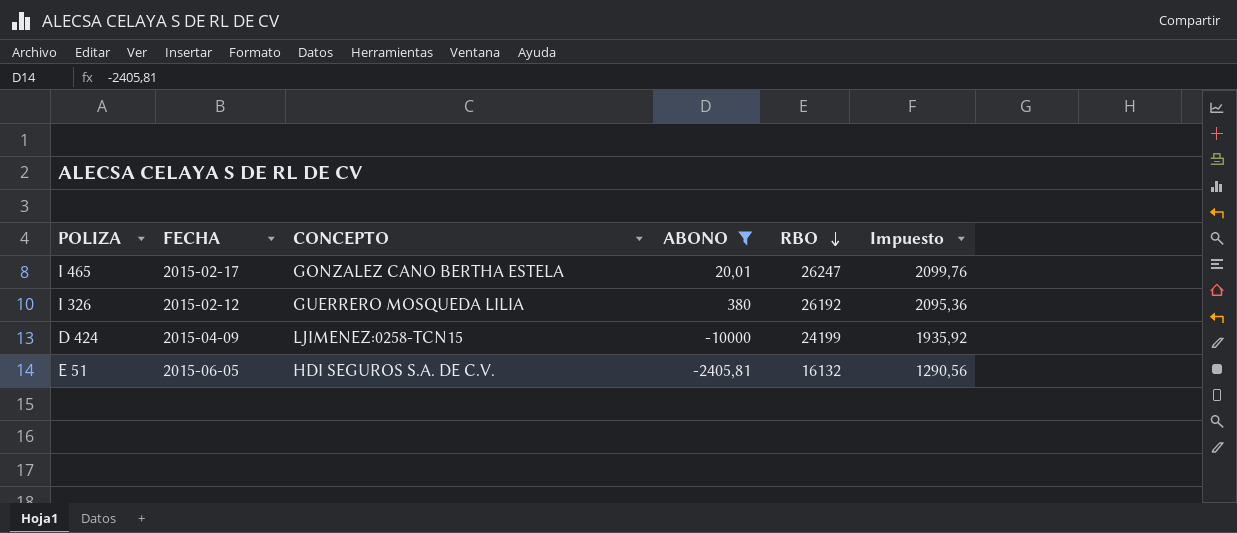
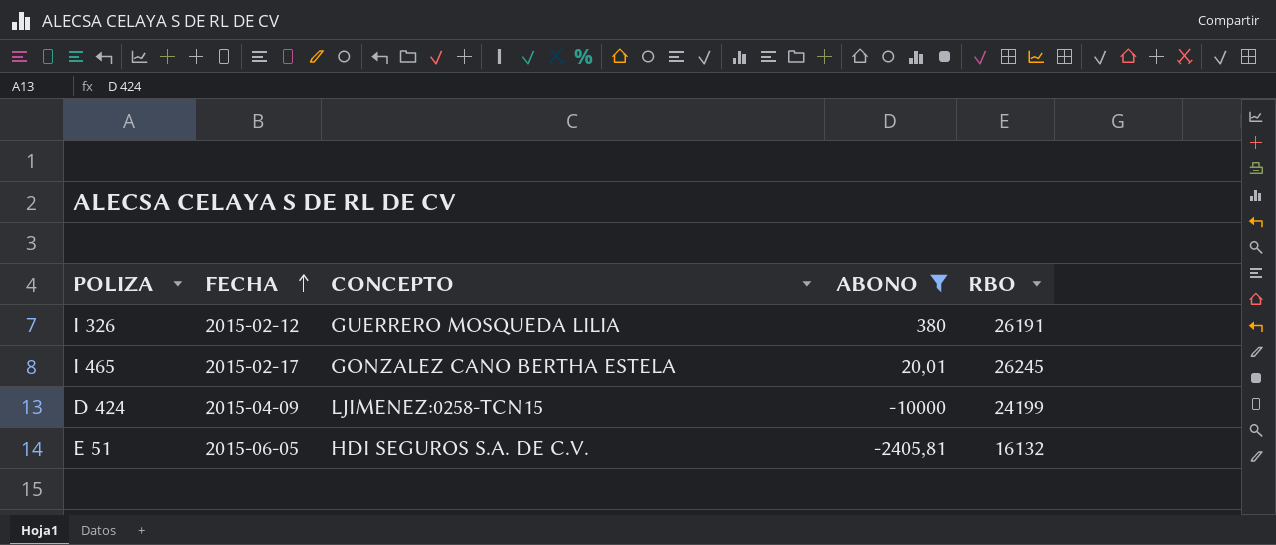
row order: RBO descending -> FECHA ascending
column Impuesto | formula: [RBO] * 0,08 -> none
I 326 | RBO: 26192 -> 26191
I 465 | RBO: 26247 -> 26245

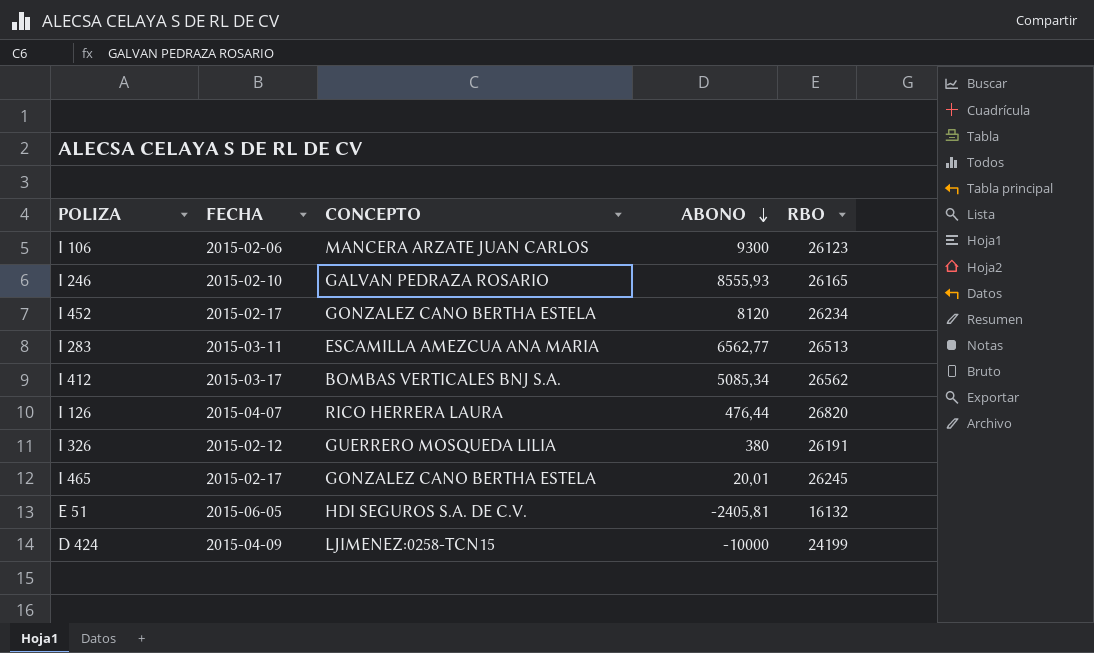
filter: ABONO <= 380 -> none
row order: FECHA ascending -> ABONO descending

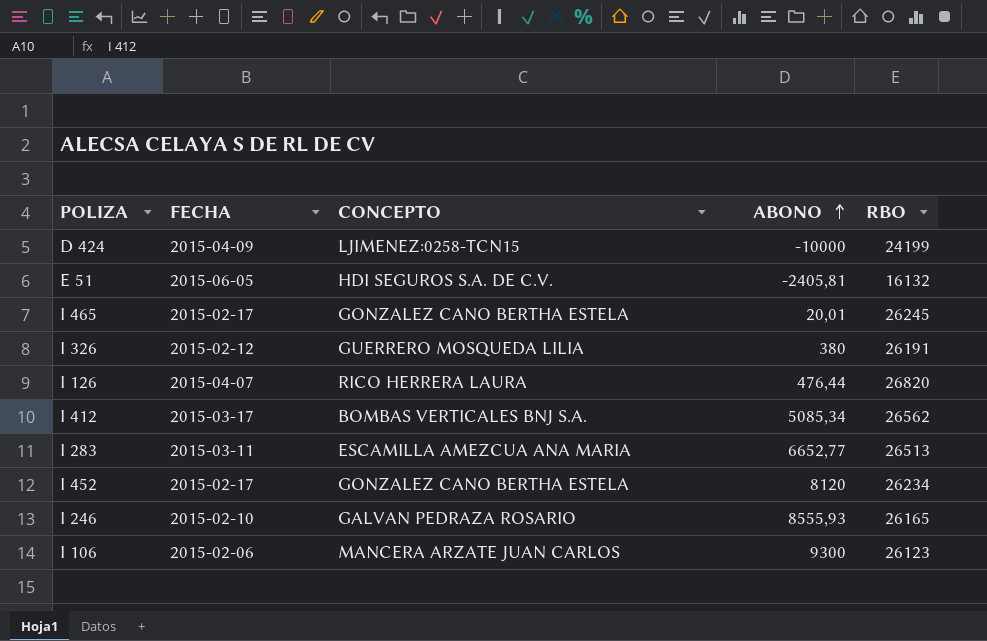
row order: ABONO descending -> ABONO ascending
I 283 | ABONO: 6562,77 -> 6652,77

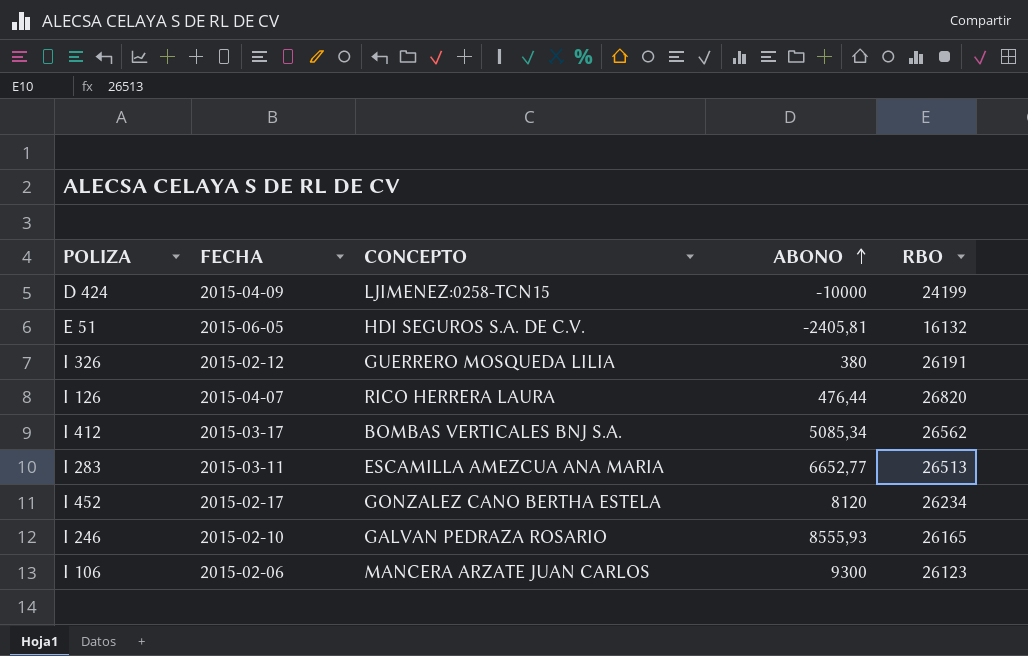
row I 465: 2015-02-17 | GONZALEZ CANO BERTHA ESTELA | 20,01 | 26245 -> none

